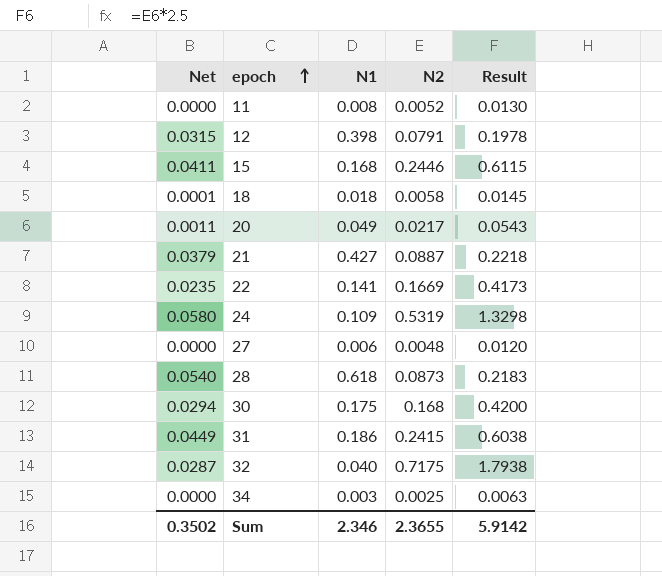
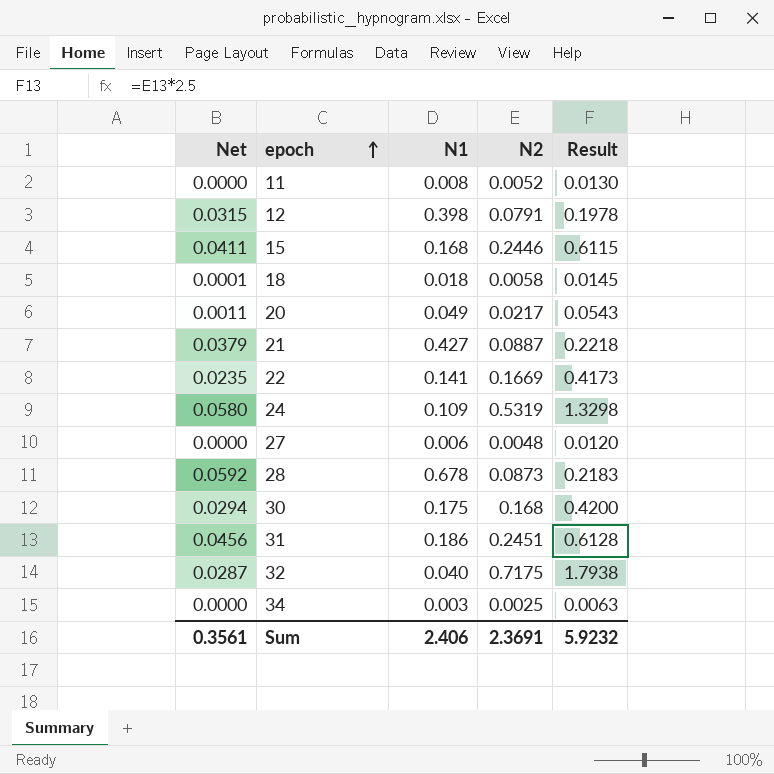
28 | Net: 0.0540 -> 0.0592
28 | N1: 0.618 -> 0.678
31 | Net: 0.0449 -> 0.0456
31 | N2: 0.2415 -> 0.2451
31 | Result: 0.6038 -> 0.6128
Sum | Net: 0.3502 -> 0.3561
Sum | N1: 2.346 -> 2.406
Sum | N2: 2.3655 -> 2.3691
Sum | Result: 5.9142 -> 5.9232

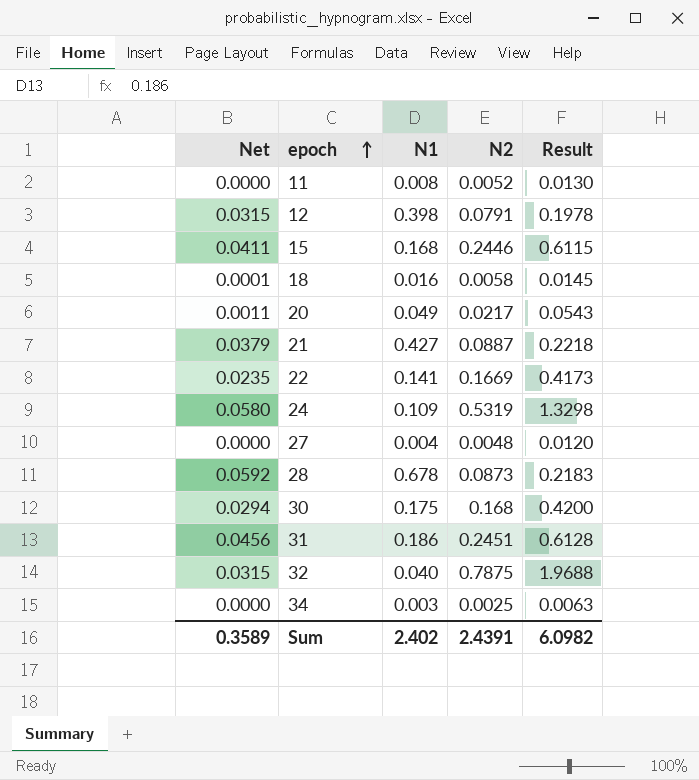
18 | N1: 0.018 -> 0.016
27 | N1: 0.006 -> 0.004
32 | Net: 0.0287 -> 0.0315
32 | N2: 0.7175 -> 0.7875
32 | Result: 1.7938 -> 1.9688
Sum | Net: 0.3561 -> 0.3589
Sum | N1: 2.406 -> 2.402
Sum | N2: 2.3691 -> 2.4391
Sum | Result: 5.9232 -> 6.0982

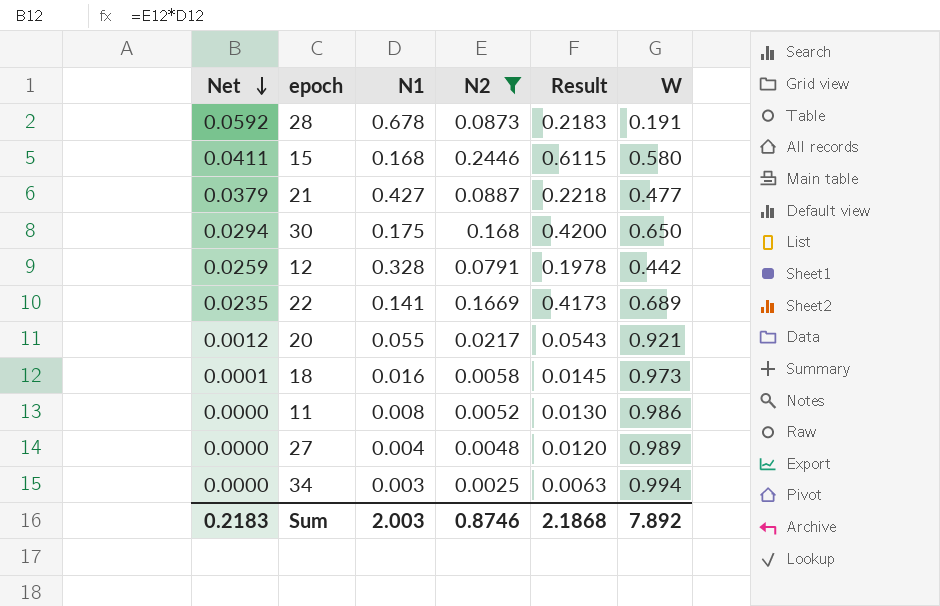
filter: none -> N2 <= 0.2446
row order: epoch ascending -> Net descending
column W | position: none -> 6
12 | Net: 0.0315 -> 0.0259
12 | N1: 0.398 -> 0.328
20 | Net: 0.0011 -> 0.0012
20 | N1: 0.049 -> 0.055
Sum | Net: 0.3589 -> 0.2183
Sum | N1: 2.402 -> 2.003
Sum | N2: 2.4391 -> 0.8746
Sum | Result: 6.0982 -> 2.1868

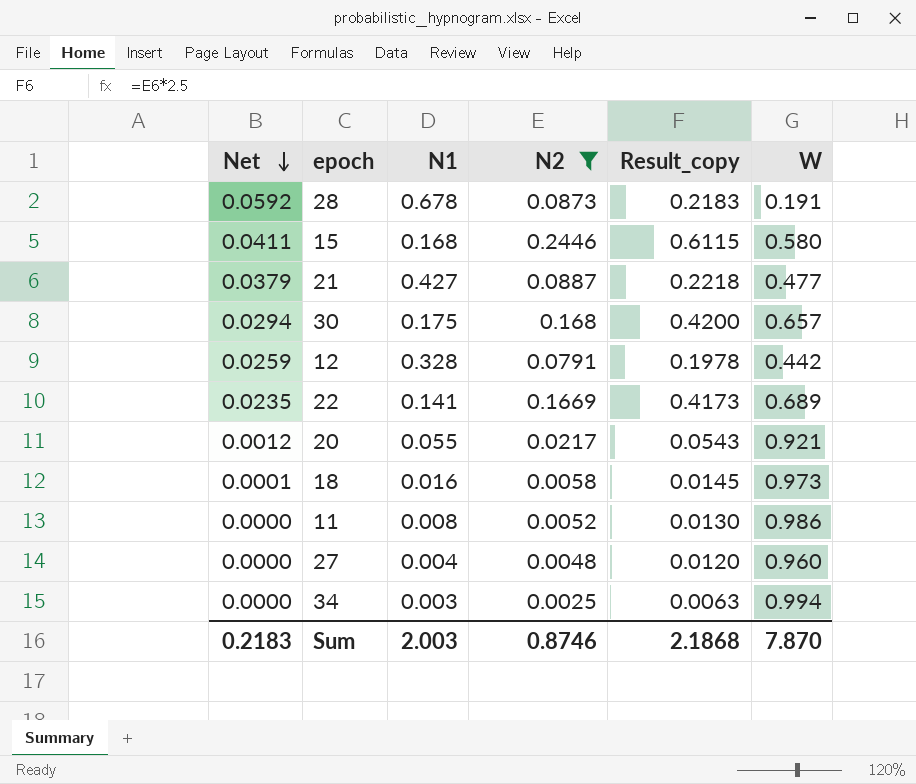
column name: Result -> Result_copy
30 | W: 0.650 -> 0.657
27 | W: 0.989 -> 0.960
Sum | W: 7.892 -> 7.870

